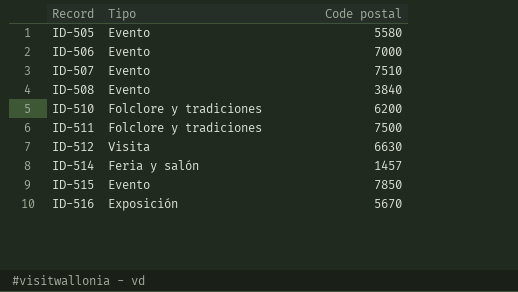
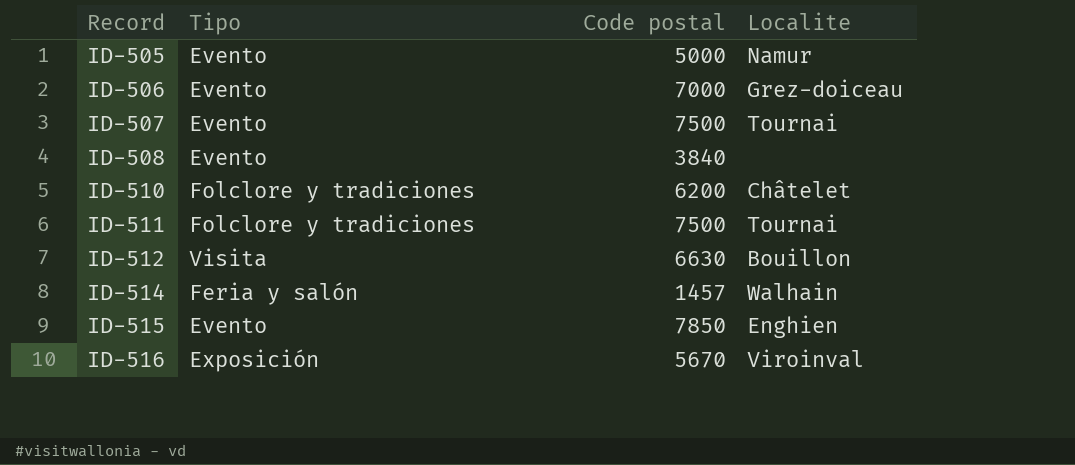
column Localite | position: none -> 4
ID-505 | Code postal: 5580 -> 5000
ID-507 | Code postal: 7510 -> 7500

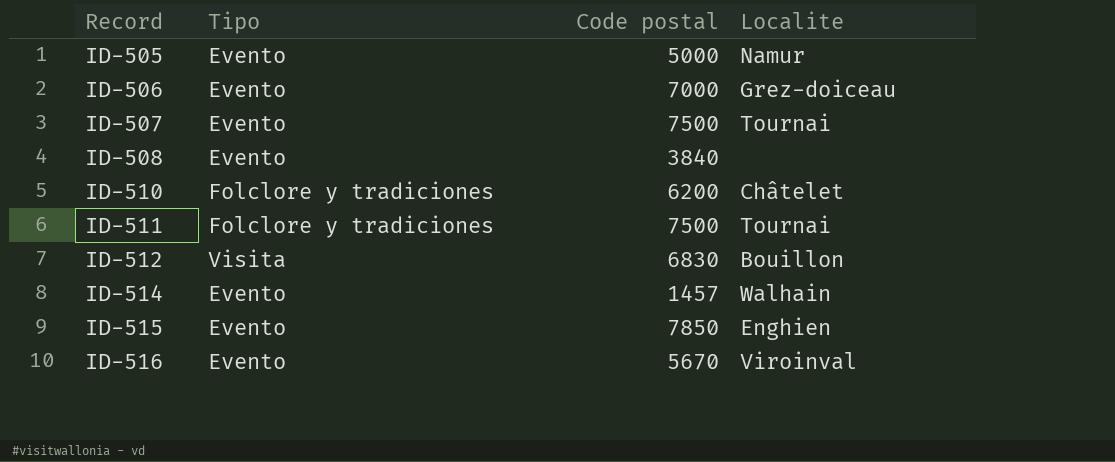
ID-512 | Code postal: 6630 -> 6830
ID-514 | Tipo: Feria y salón -> Evento
ID-516 | Tipo: Exposición -> Evento

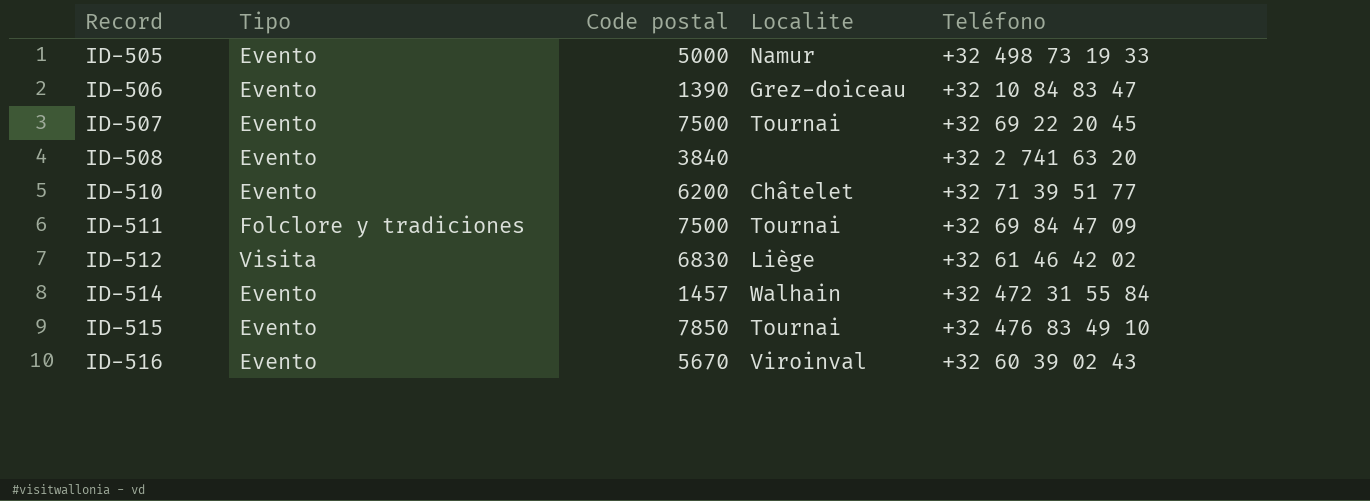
column Teléfono | position: none -> 5
ID-506 | Code postal: 7000 -> 1390
ID-510 | Tipo: Folclore y tradiciones -> Evento
ID-512 | Localite: Bouillon -> Liège
ID-515 | Localite: Enghien -> Tournai

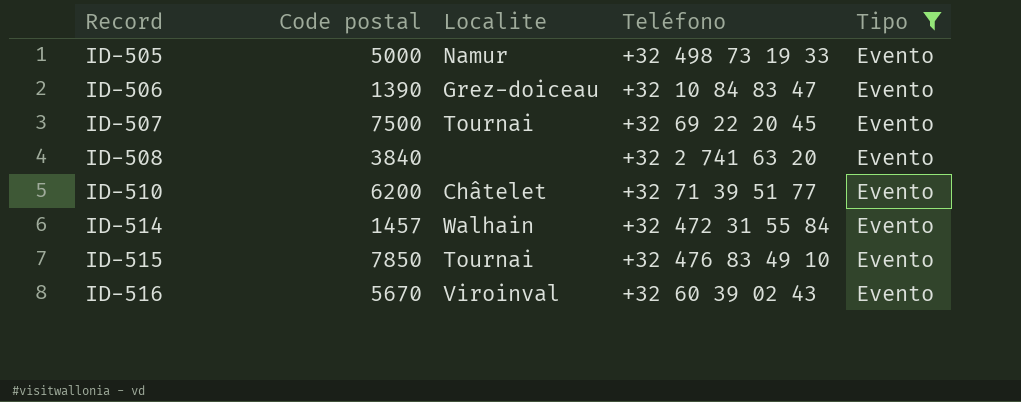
filter: none -> Tipo = Evento
column Tipo | position: 2 -> 5

